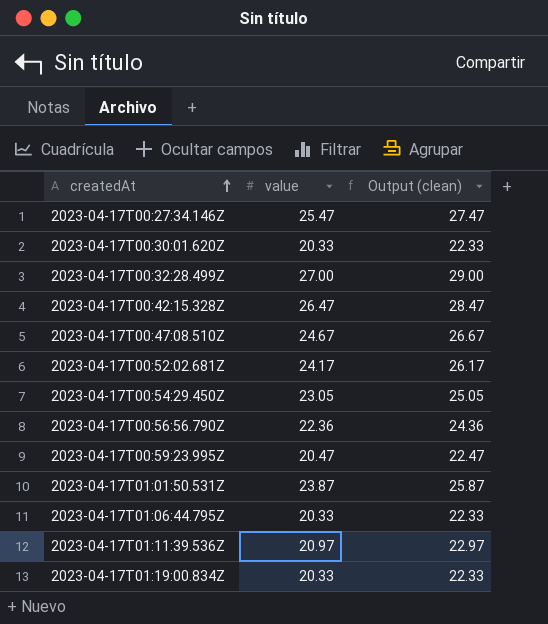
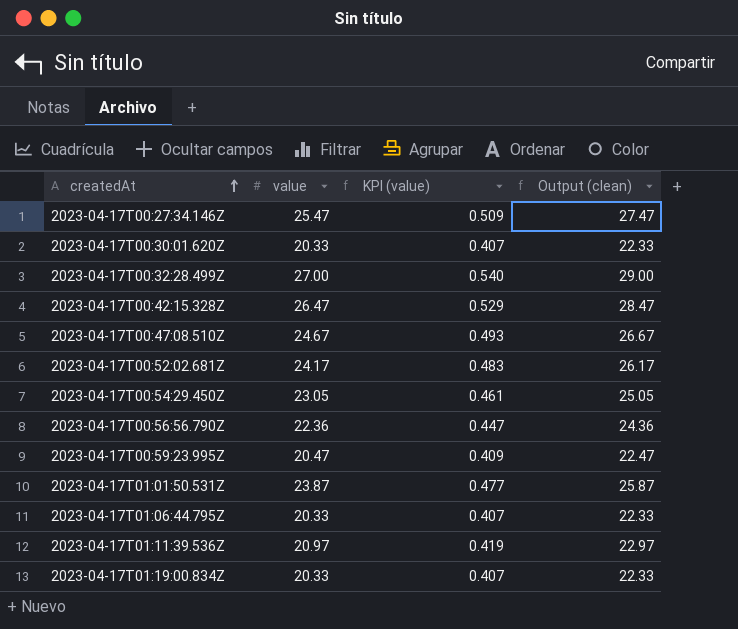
column KPI (value) | formula: none -> [value] * 0.02

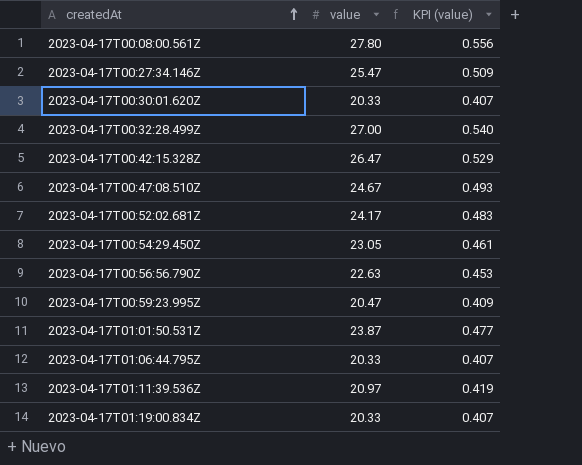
column Output (clean) | formula: [value] + 2 -> none
row 2023-04-17T00:08:00.561Z: none -> 27.80 | 0.556
2023-04-17T00:56:56.790Z | value: 22.36 -> 22.63
2023-04-17T00:56:56.790Z | KPI (value): 0.447 -> 0.453

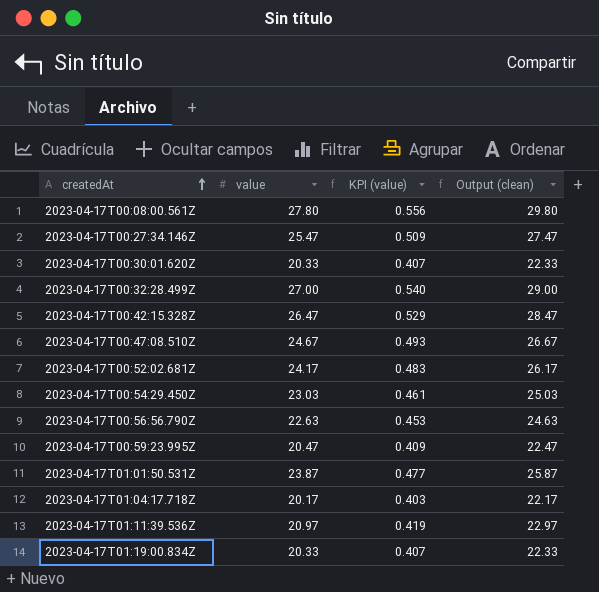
column Output (clean) | formula: none -> [value] + 2
row 2023-04-17T01:06:44.795Z: 20.33 | 0.407 -> none
2023-04-17T00:54:29.450Z | value: 23.05 -> 23.03
row 2023-04-17T01:04:17.718Z: none -> 20.17 | 0.403 | 22.17

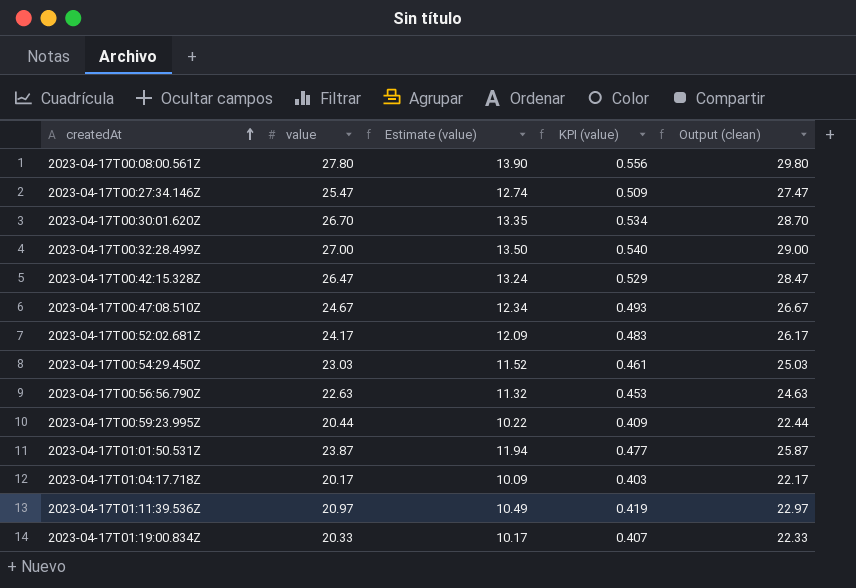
column Estimate (value) | formula: none -> [value] * 0.5
2023-04-17T00:30:01.620Z | value: 20.33 -> 26.70
2023-04-17T00:30:01.620Z | KPI (value): 0.407 -> 0.534
2023-04-17T00:30:01.620Z | Output (clean): 22.33 -> 28.70
2023-04-17T00:59:23.995Z | value: 20.47 -> 20.44
2023-04-17T00:59:23.995Z | Output (clean): 22.47 -> 22.44

